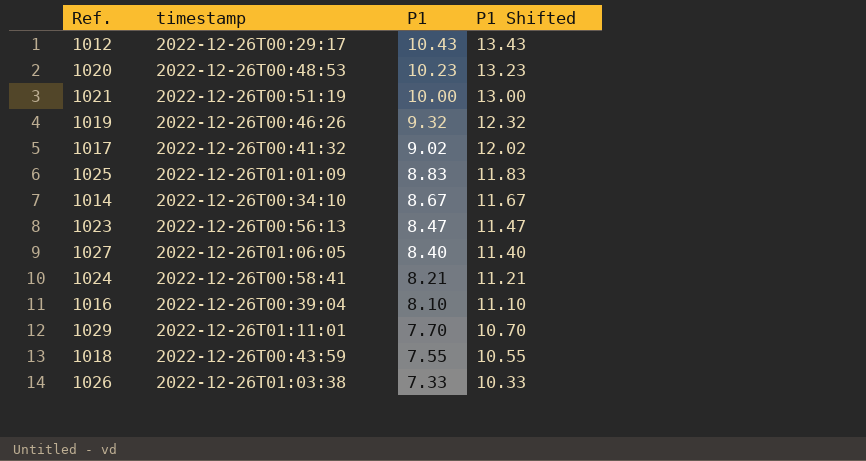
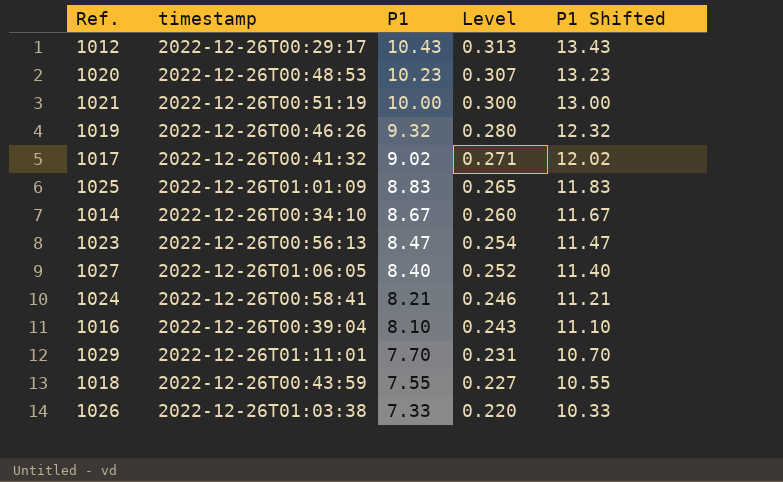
column Level | formula: none -> [P1] * 0.03

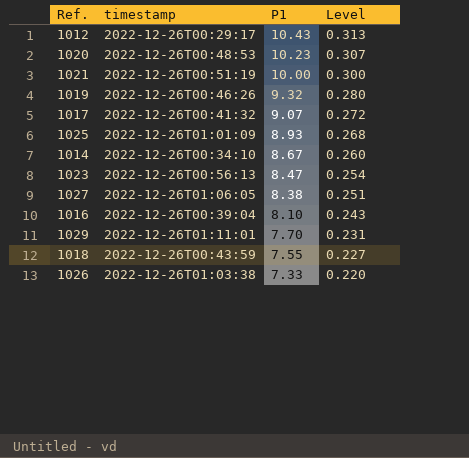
column P1 Shifted | formula: [P1] + 3 -> none
row 1024: 2022-12-26T00:58:41 | 8.21 | 0.246 | 11.21 -> none
1017 | P1: 9.02 -> 9.07
1017 | Level: 0.271 -> 0.272
1025 | P1: 8.83 -> 8.93
1025 | Level: 0.265 -> 0.268
1027 | P1: 8.40 -> 8.38
1027 | Level: 0.252 -> 0.251

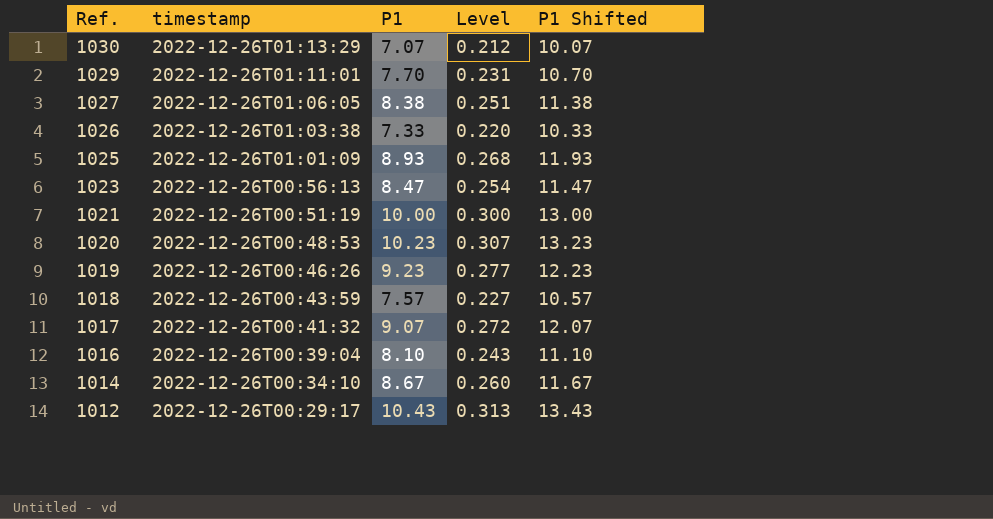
row order: P1 descending -> Ref. descending
column P1 Shifted | formula: none -> [P1] + 3
row 1030: none -> 2022-12-26T01:13:29 | 7.07 | 0.212 | 10.07
1019 | P1: 9.32 -> 9.23
1019 | Level: 0.280 -> 0.277
1018 | P1: 7.55 -> 7.57

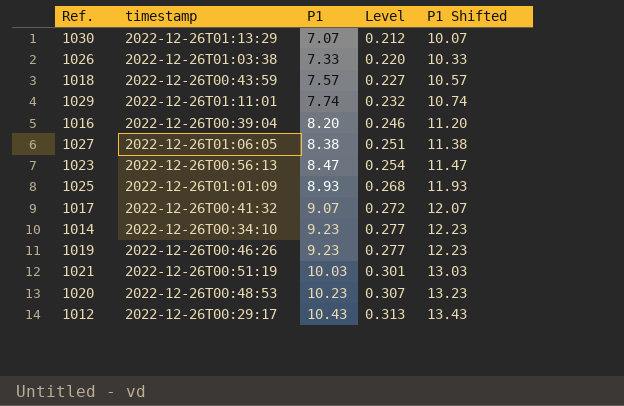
row order: Ref. descending -> P1 ascending
1029 | P1: 7.70 -> 7.74
1029 | Level: 0.231 -> 0.232
1029 | P1 Shifted: 10.70 -> 10.74
1016 | P1: 8.10 -> 8.20
1016 | Level: 0.243 -> 0.246
1016 | P1 Shifted: 11.10 -> 11.20
1014 | P1: 8.67 -> 9.23
1014 | Level: 0.260 -> 0.277
1014 | P1 Shifted: 11.67 -> 12.23
1021 | P1: 10.00 -> 10.03
1021 | Level: 0.300 -> 0.301
1021 | P1 Shifted: 13.00 -> 13.03

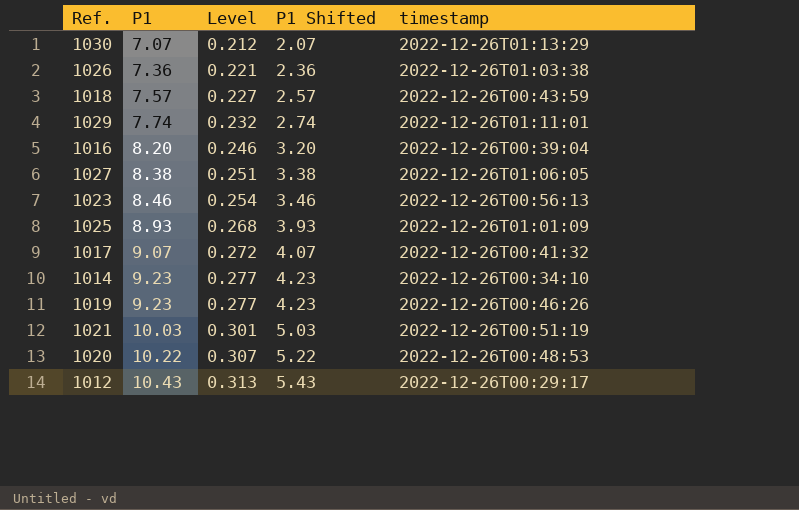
column P1 Shifted | formula: [P1] + 3 -> [P1] - 5
column timestamp | position: 2 -> 5
1026 | P1: 7.33 -> 7.36
1026 | Level: 0.220 -> 0.221
1023 | P1: 8.47 -> 8.46
1020 | P1: 10.23 -> 10.22

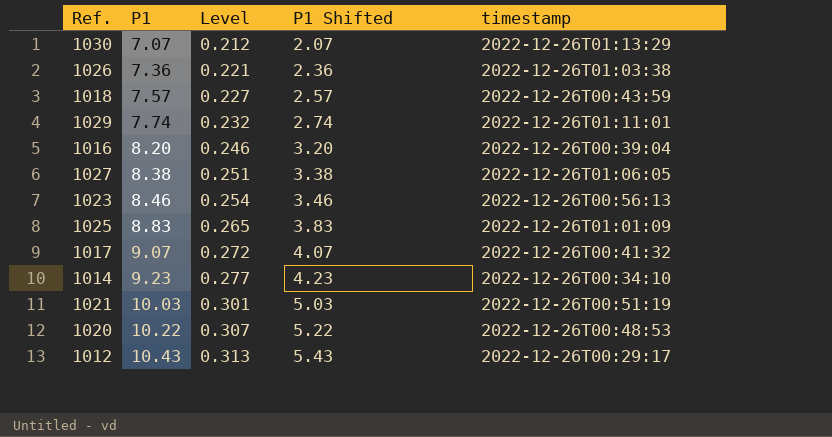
row 1019: 9.23 | 0.277 | 4.23 | 2022-12-26T00:46:26 -> none
1025 | P1: 8.93 -> 8.83
1025 | Level: 0.268 -> 0.265
1025 | P1 Shifted: 3.93 -> 3.83

